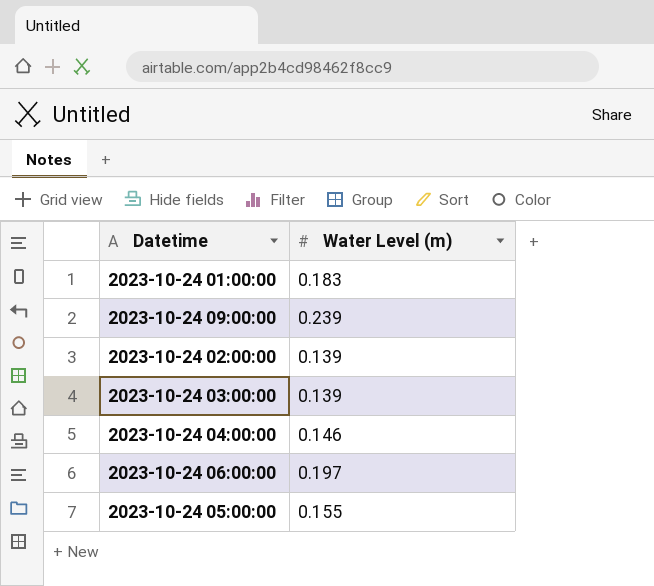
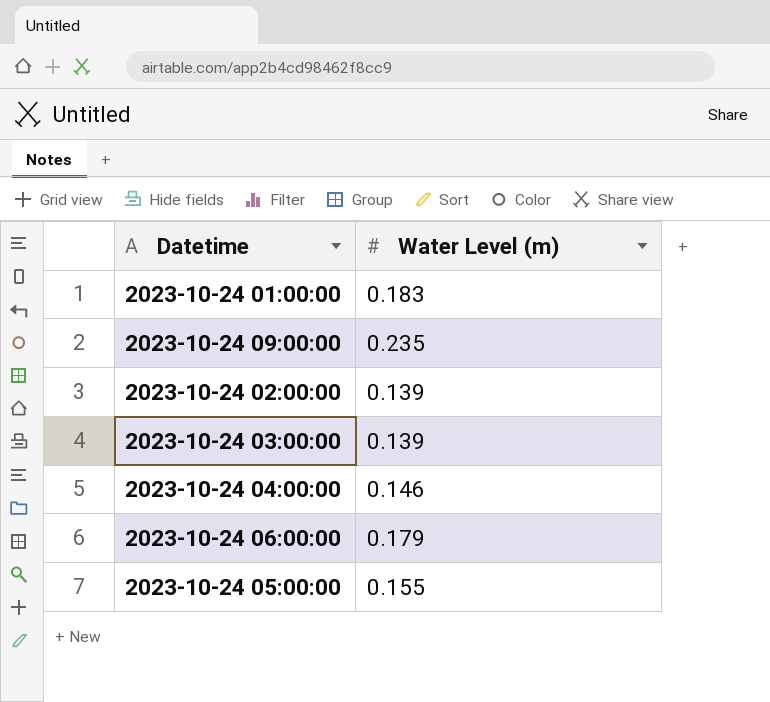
2023-10-24 09:00:00 | Water Level (m): 0.239 -> 0.235
2023-10-24 06:00:00 | Water Level (m): 0.197 -> 0.179

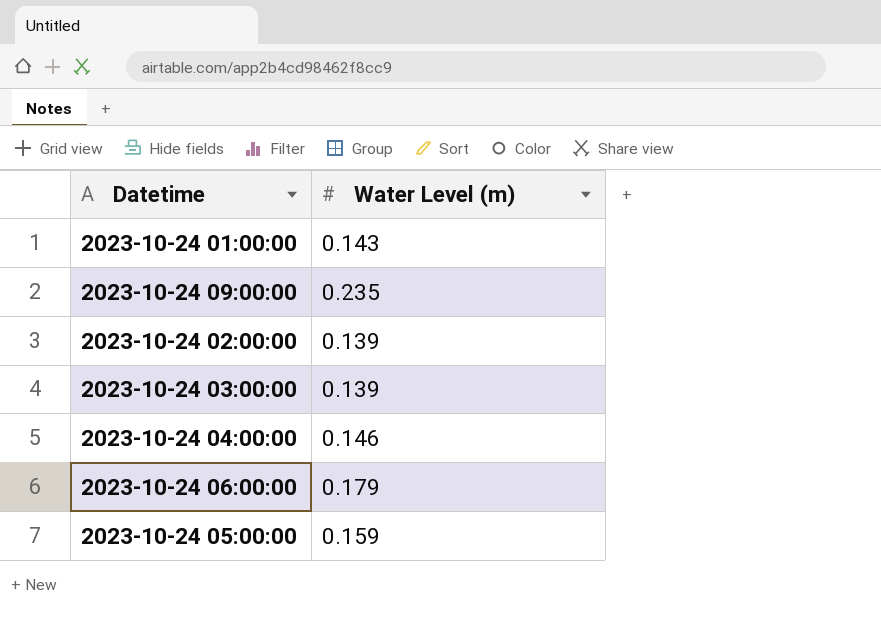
2023-10-24 01:00:00 | Water Level (m): 0.183 -> 0.143
2023-10-24 05:00:00 | Water Level (m): 0.155 -> 0.159

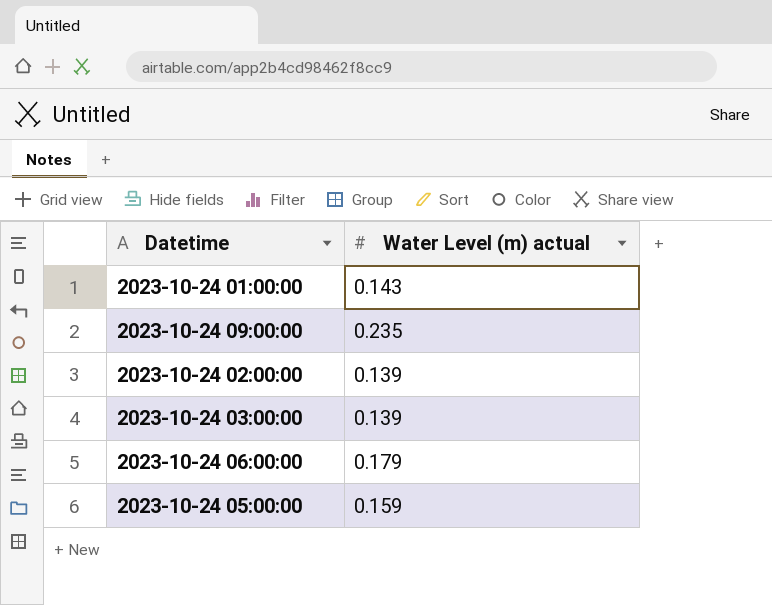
column name: Water Level (m) -> Water Level (m) actual
row 2023-10-24 04:00:00: 0.146 -> none

